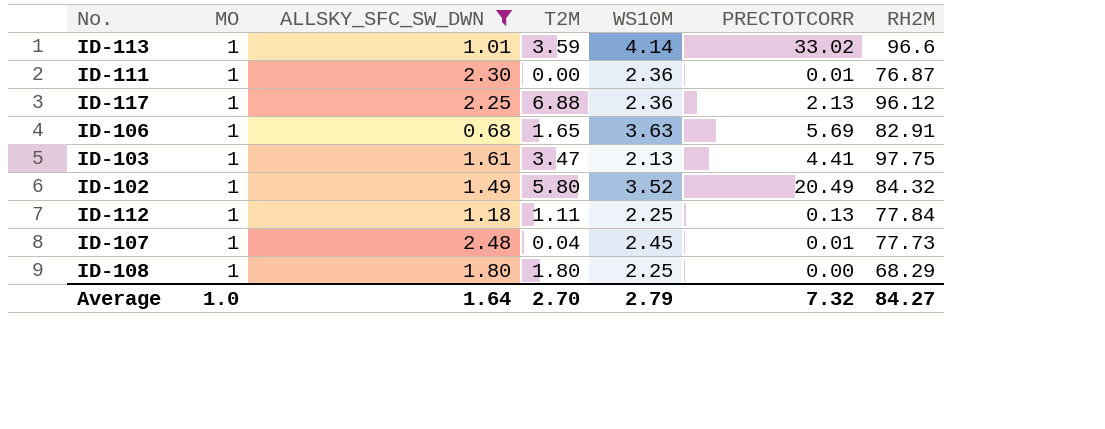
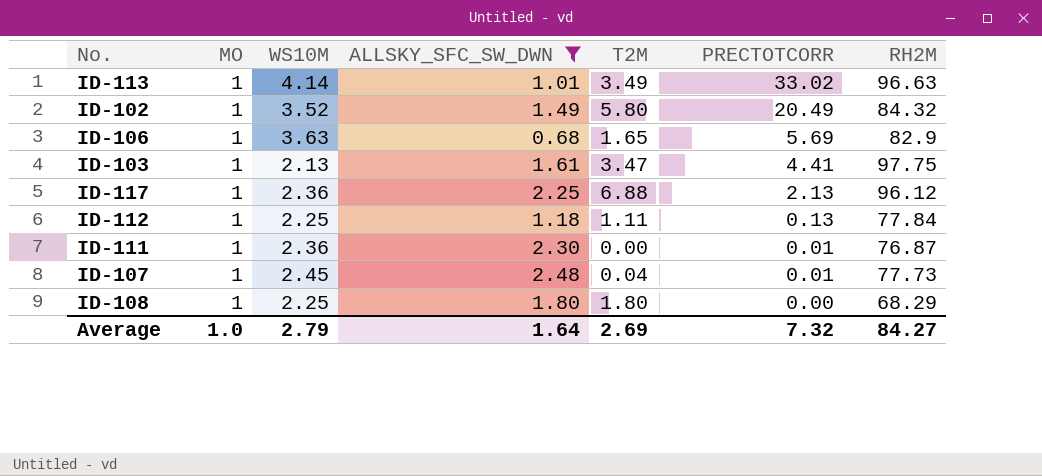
row order: none -> PRECTOTCORR descending
column WS10M | position: 5 -> 3
ID-113 | T2M: 3.59 -> 3.49
ID-113 | RH2M: 96.6 -> 96.63
ID-106 | RH2M: 82.91 -> 82.9
Average | T2M: 2.70 -> 2.69

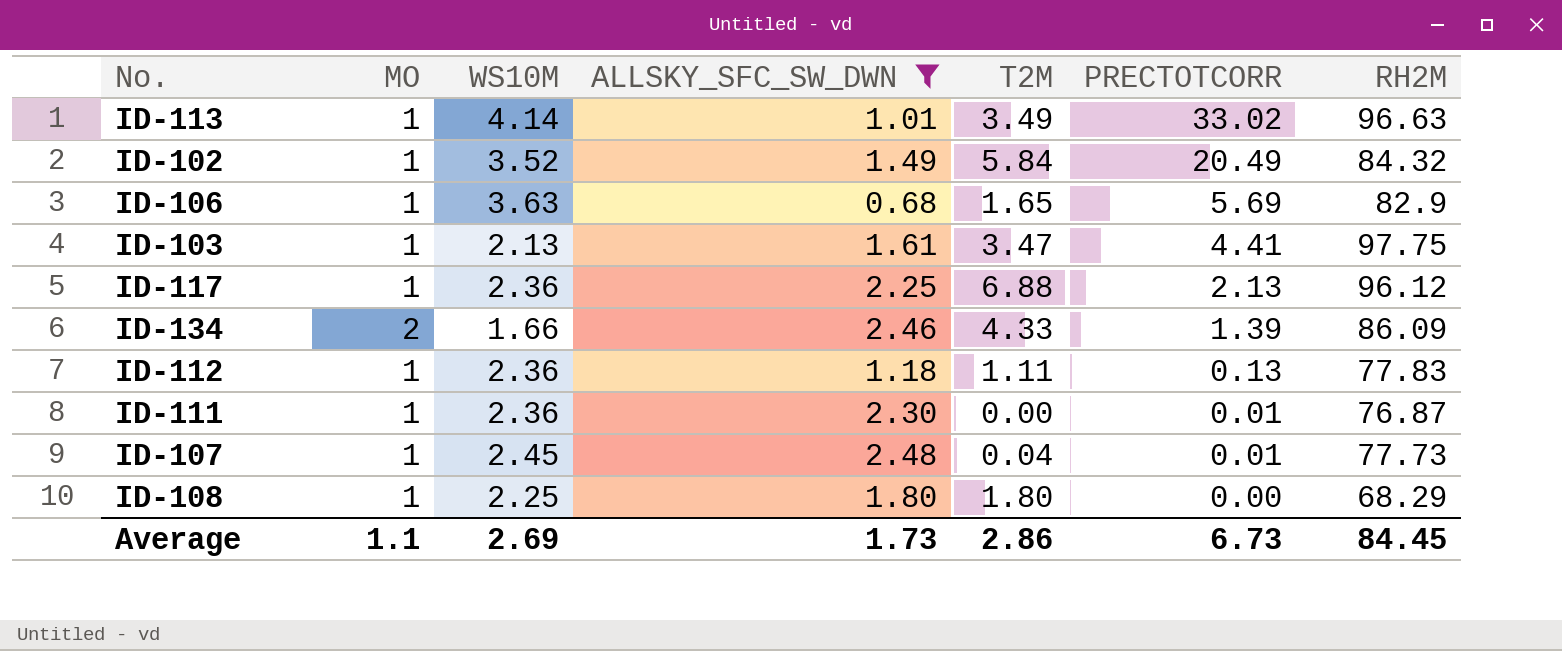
ID-102 | T2M: 5.80 -> 5.84
row ID-134: none -> 2 | 1.66 | 2.46 | 4.33 | 1.39 | 86.09
ID-112 | WS10M: 2.25 -> 2.36
ID-112 | RH2M: 77.84 -> 77.83
Average | MO: 1.0 -> 1.1
Average | WS10M: 2.79 -> 2.69
Average | ALLSKY_SFC_SW_DWN: 1.64 -> 1.73
Average | T2M: 2.69 -> 2.86
Average | PRECTOTCORR: 7.32 -> 6.73
Average | RH2M: 84.27 -> 84.45

